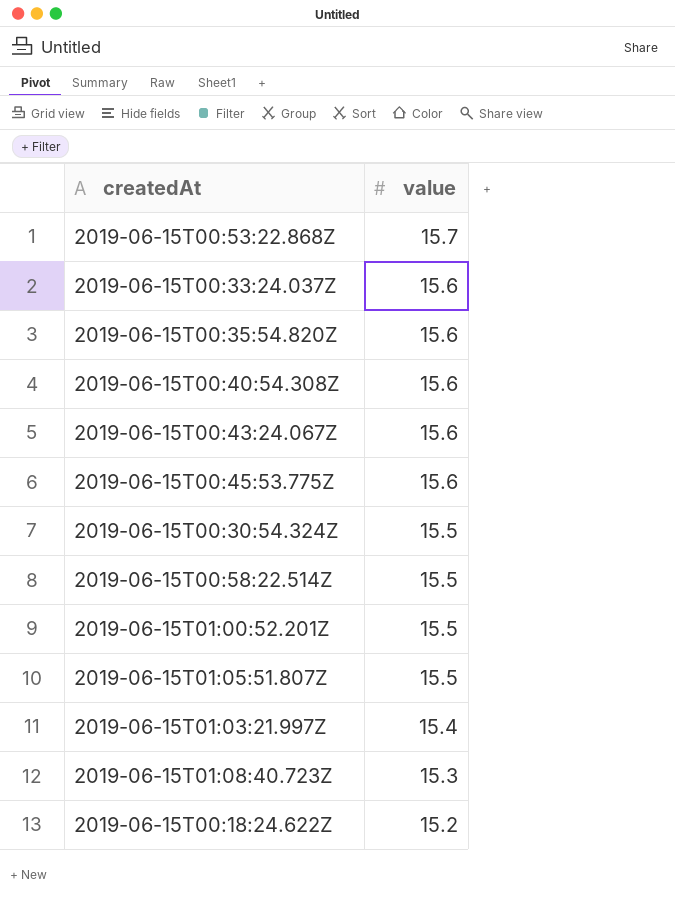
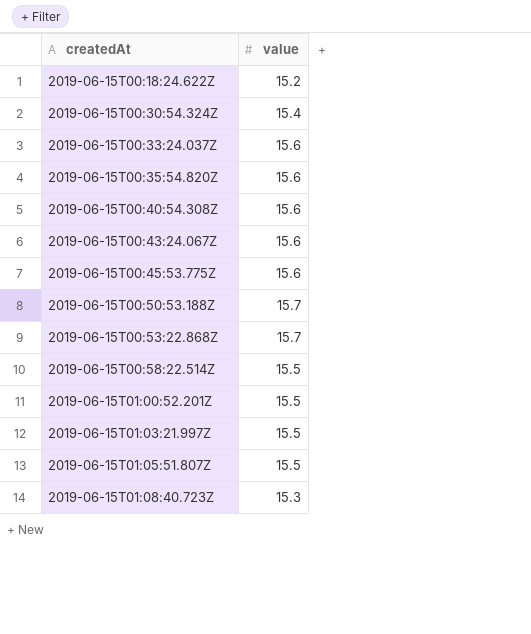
row order: value descending -> createdAt ascending
2019-06-15T00:30:54.324Z | value: 15.5 -> 15.4
row 2019-06-15T00:50:53.188Z: none -> 15.7
2019-06-15T01:03:21.997Z | value: 15.4 -> 15.5

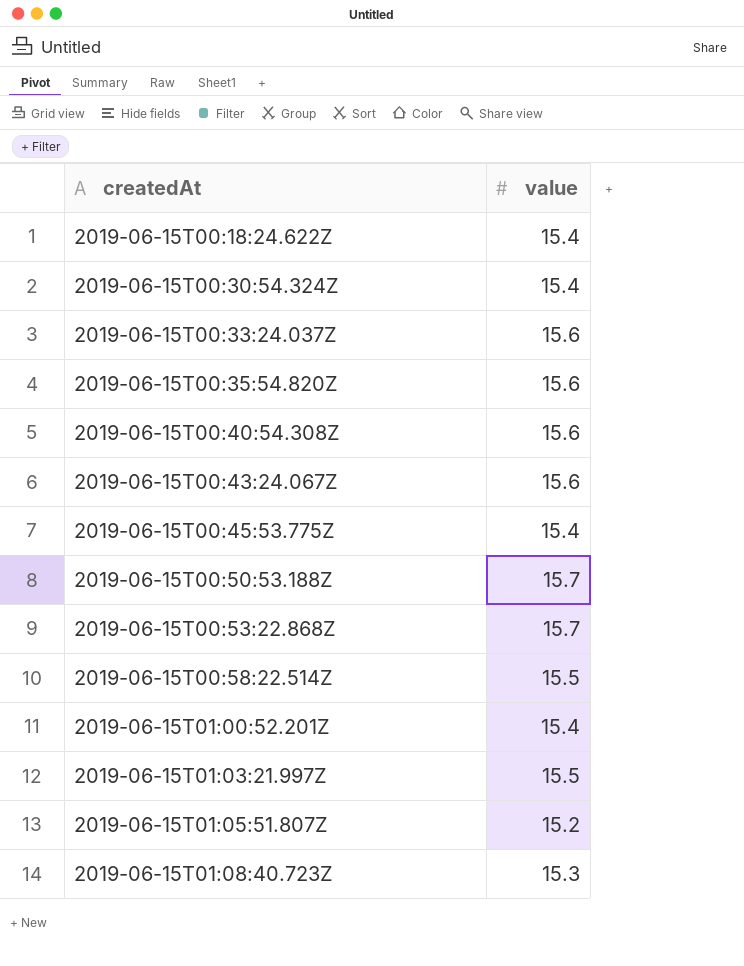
2019-06-15T00:18:24.622Z | value: 15.2 -> 15.4
2019-06-15T00:45:53.775Z | value: 15.6 -> 15.4
2019-06-15T01:00:52.201Z | value: 15.5 -> 15.4
2019-06-15T01:05:51.807Z | value: 15.5 -> 15.2

